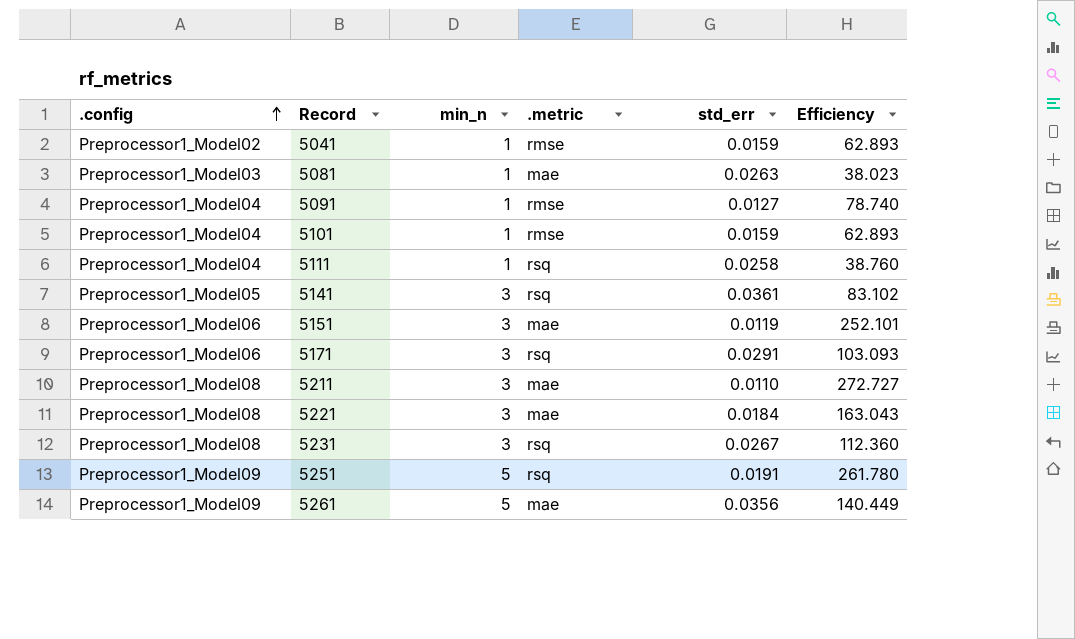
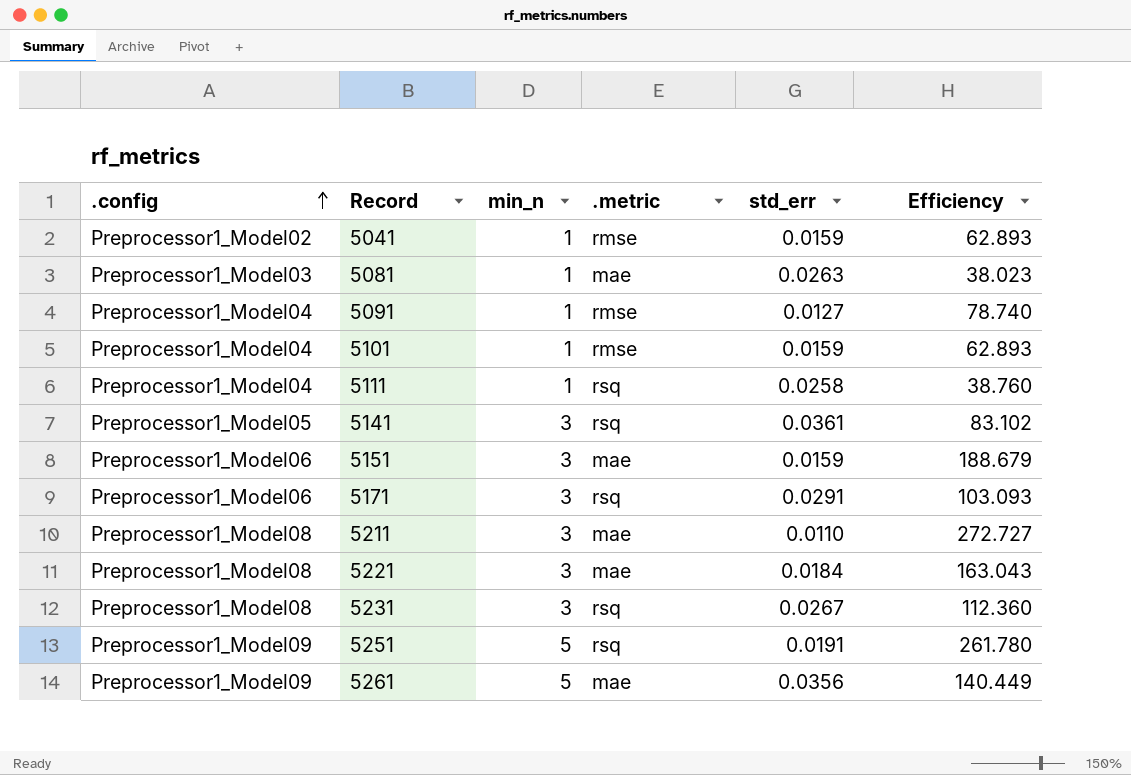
5151 | std_err: 0.0119 -> 0.0159
5151 | Efficiency: 252.101 -> 188.679

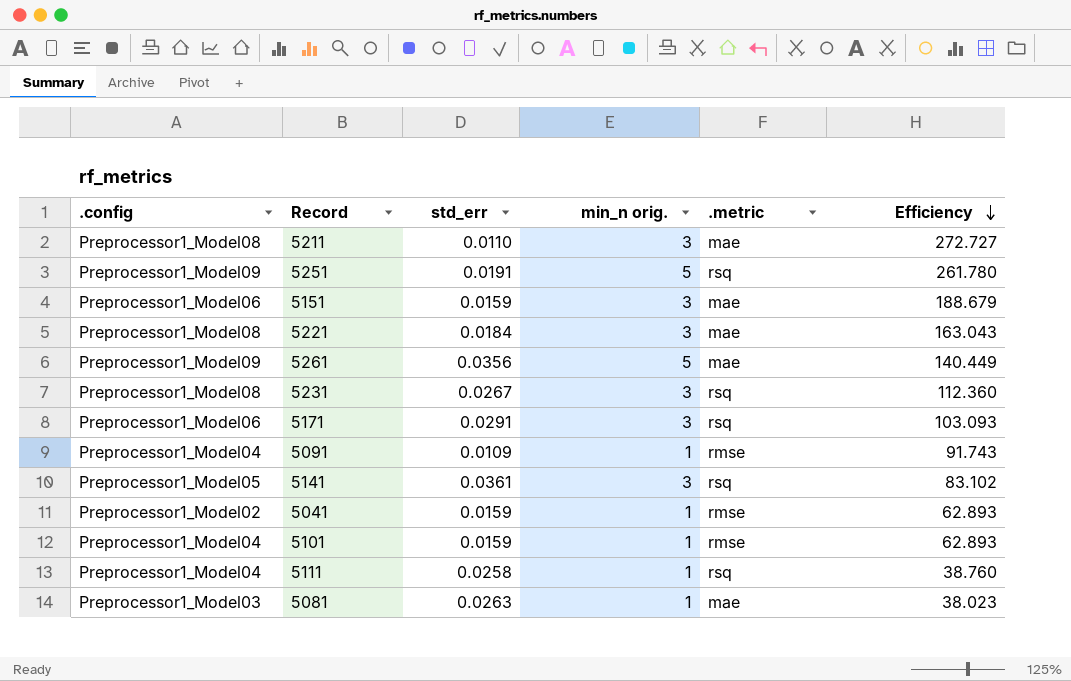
row order: .config ascending -> Efficiency descending
column std_err | position: 5 -> 3
column name: min_n -> min_n orig.
5091 | std_err: 0.0127 -> 0.0109
5091 | Efficiency: 78.740 -> 91.743

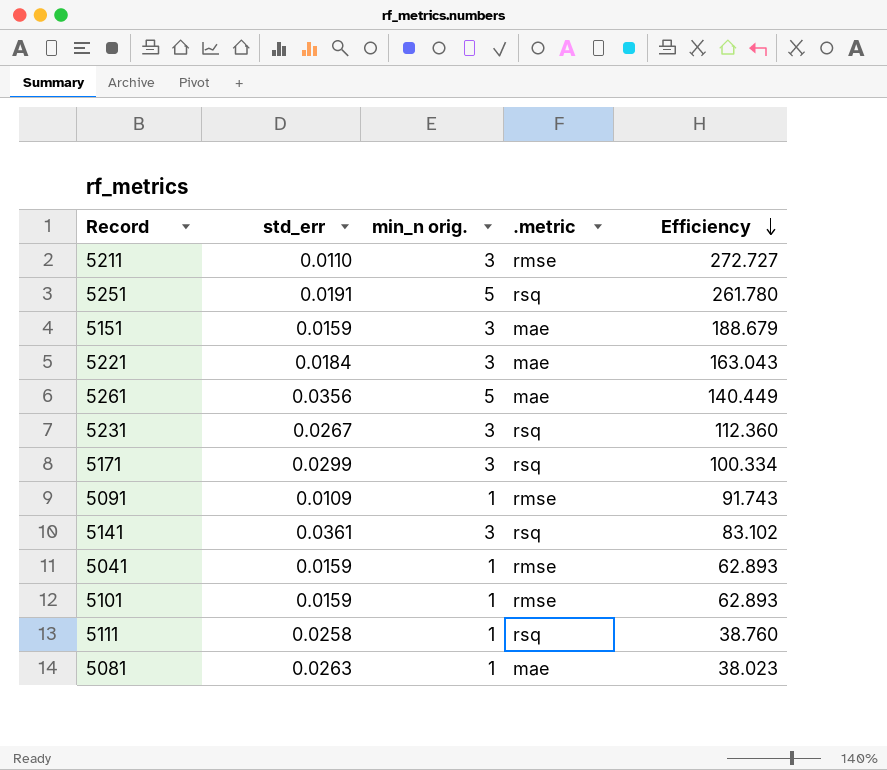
column .config | position: 1 -> none
5211 | .metric: mae -> rmse
5171 | std_err: 0.0291 -> 0.0299
5171 | Efficiency: 103.093 -> 100.334

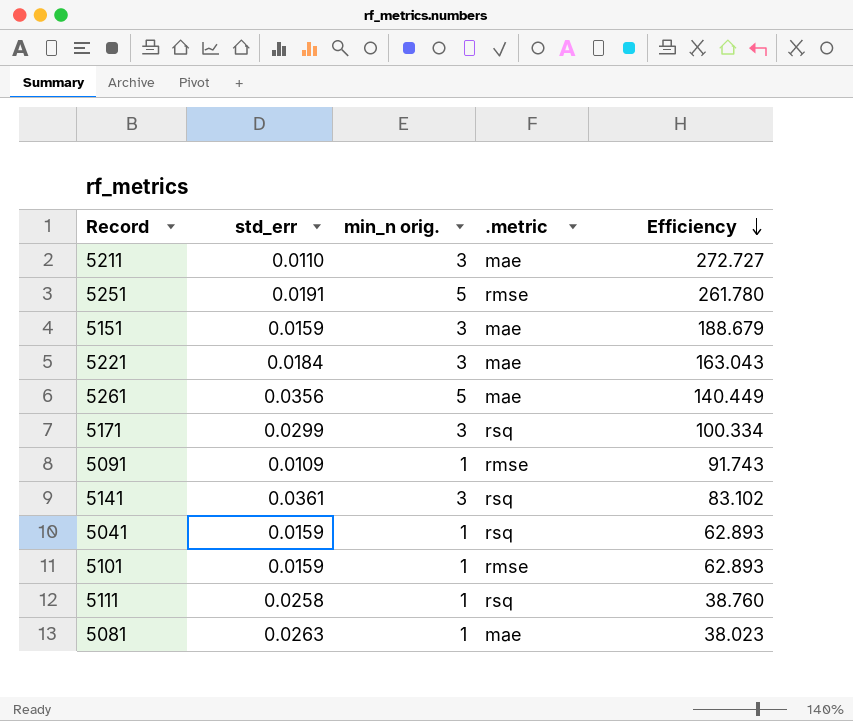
row 5231: 0.0267 | 3 | rsq | 112.360 -> none
5211 | .metric: rmse -> mae
5251 | .metric: rsq -> rmse
5041 | .metric: rmse -> rsq

